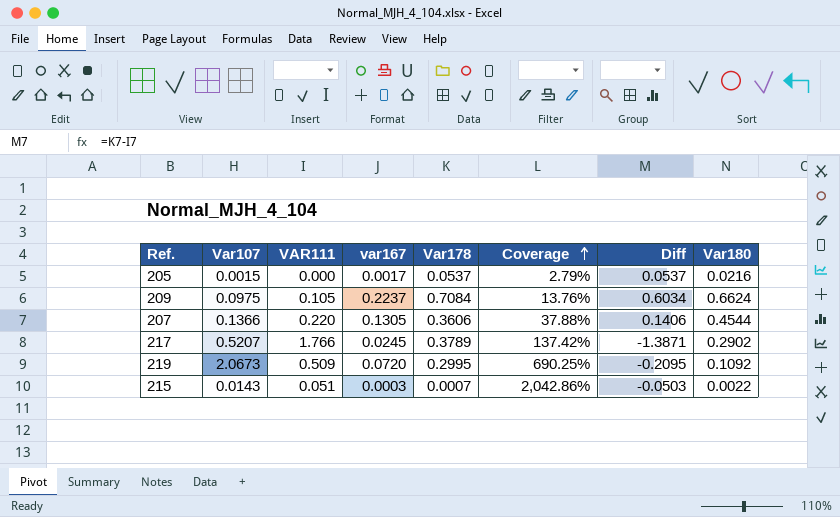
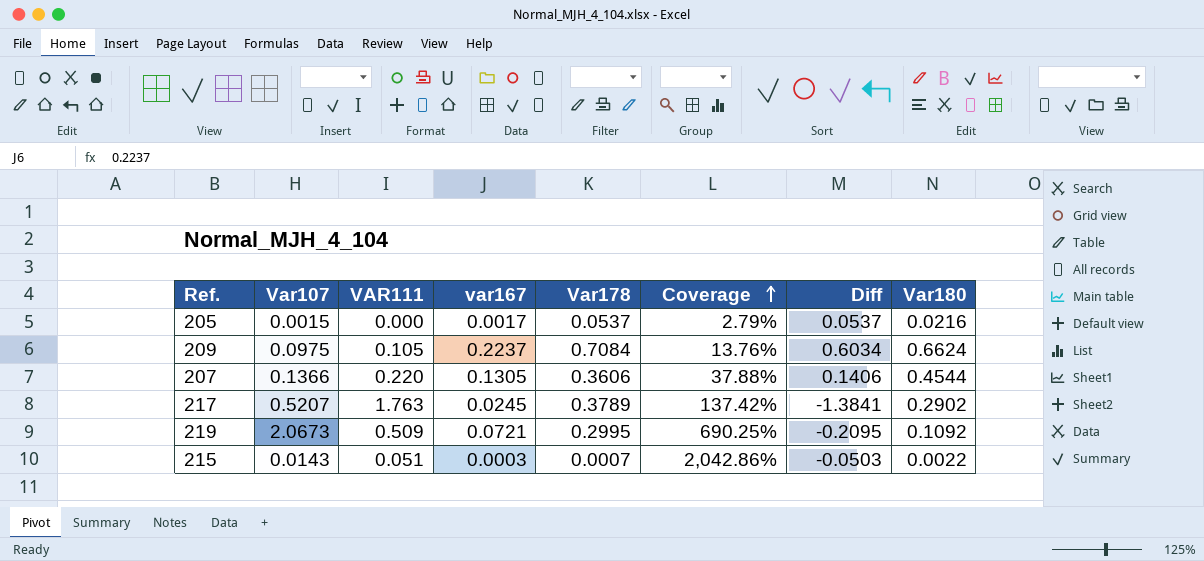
217 | VAR111: 1.766 -> 1.763
217 | Diff: -1.3871 -> -1.3841
219 | var167: 0.0720 -> 0.0721

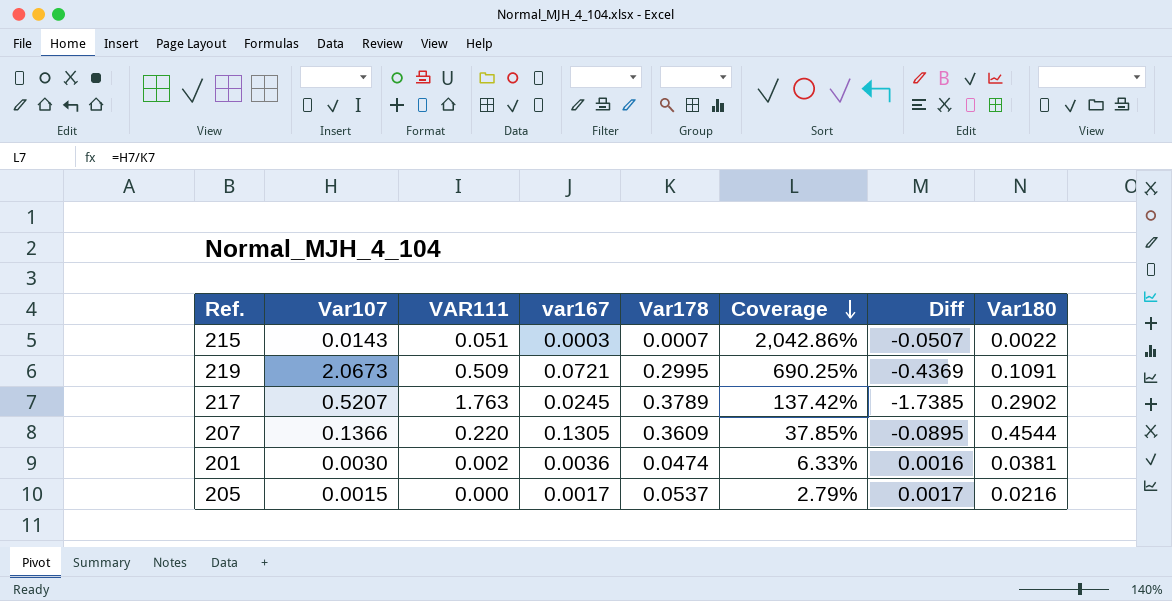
row order: Coverage ascending -> Coverage descending
column Diff | formula: [Var178] - [VAR111] -> [var167] - [VAR111]
row 209: 0.0975 | 0.105 | 0.2237 | 0.7084 | 13.76% | 0.6034 | 0.6624 -> none
219 | Var180: 0.1092 -> 0.1091
207 | Var178: 0.3606 -> 0.3609
207 | Coverage: 37.88% -> 37.85%
row 201: none -> 0.0030 | 0.002 | 0.0036 | 0.0474 | 6.33% | 0.0016 | 0.0381

